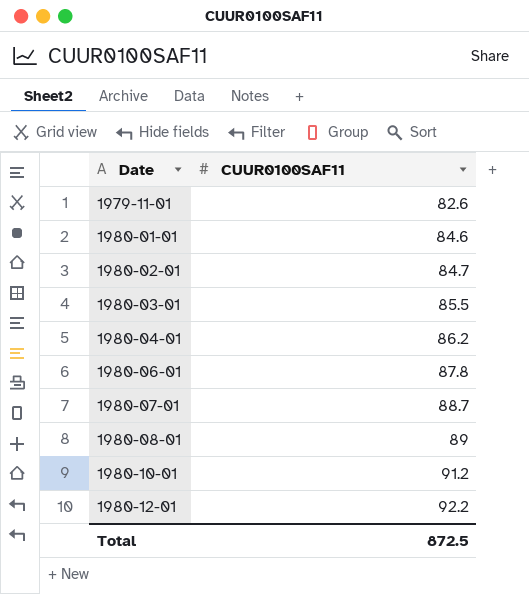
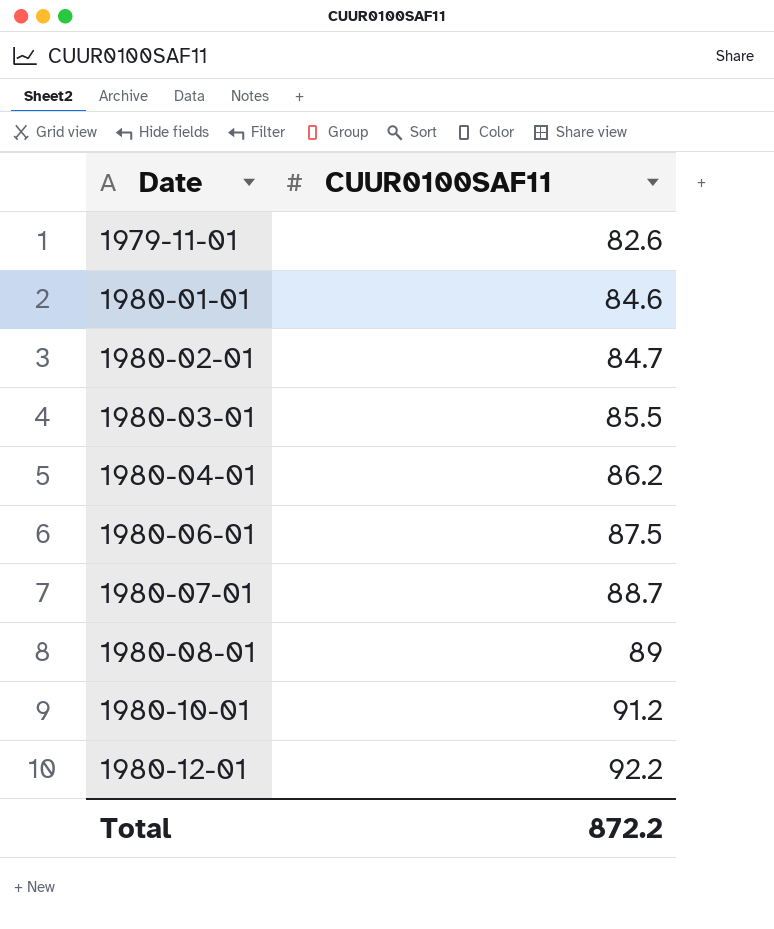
1980-06-01 | CUUR0100SAF11: 87.8 -> 87.5
Total | CUUR0100SAF11: 872.5 -> 872.2

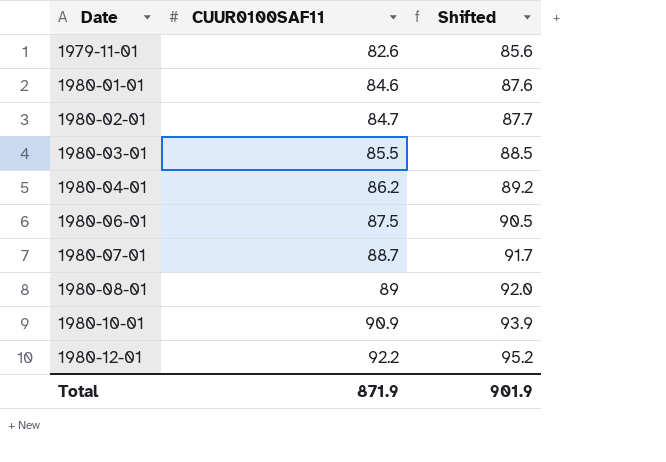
column Shifted | formula: none -> [CUUR0100SAF11] + 3
1980-10-01 | CUUR0100SAF11: 91.2 -> 90.9
Total | CUUR0100SAF11: 872.2 -> 871.9

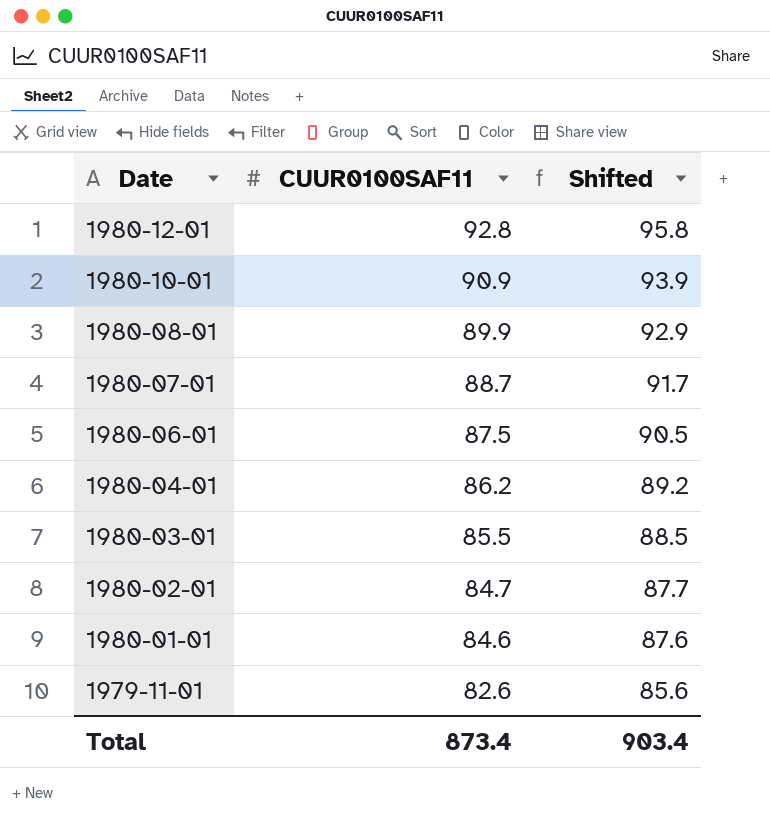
row order: Date ascending -> Date descending
1980-12-01 | CUUR0100SAF11: 92.2 -> 92.8
1980-12-01 | Shifted: 95.2 -> 95.8
1980-08-01 | CUUR0100SAF11: 89 -> 89.9
1980-08-01 | Shifted: 92.0 -> 92.9
Total | CUUR0100SAF11: 871.9 -> 873.4
Total | Shifted: 901.9 -> 903.4

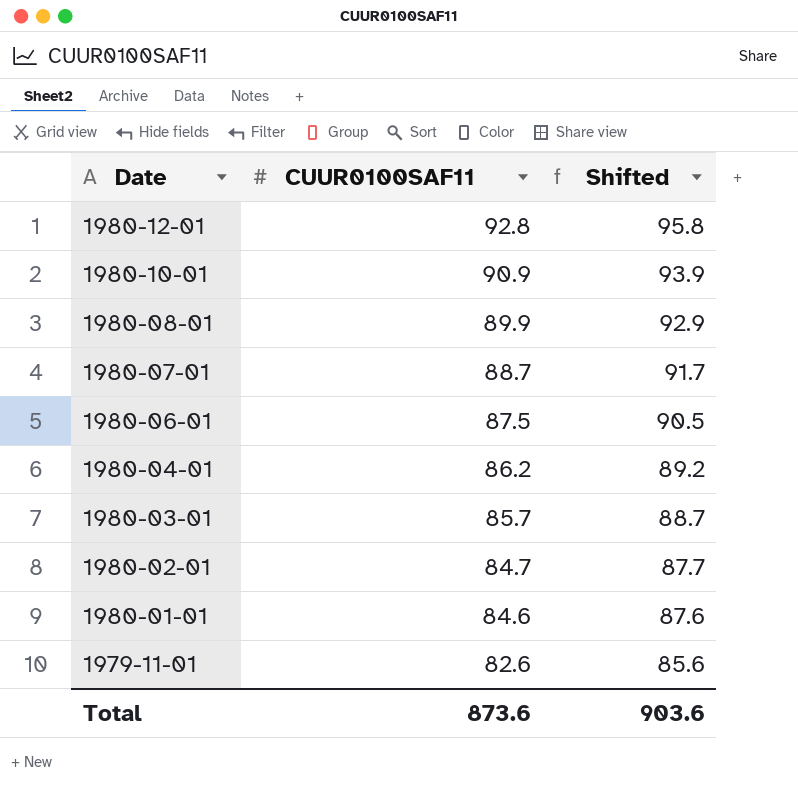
1980-03-01 | CUUR0100SAF11: 85.5 -> 85.7
1980-03-01 | Shifted: 88.5 -> 88.7
Total | CUUR0100SAF11: 873.4 -> 873.6
Total | Shifted: 903.4 -> 903.6

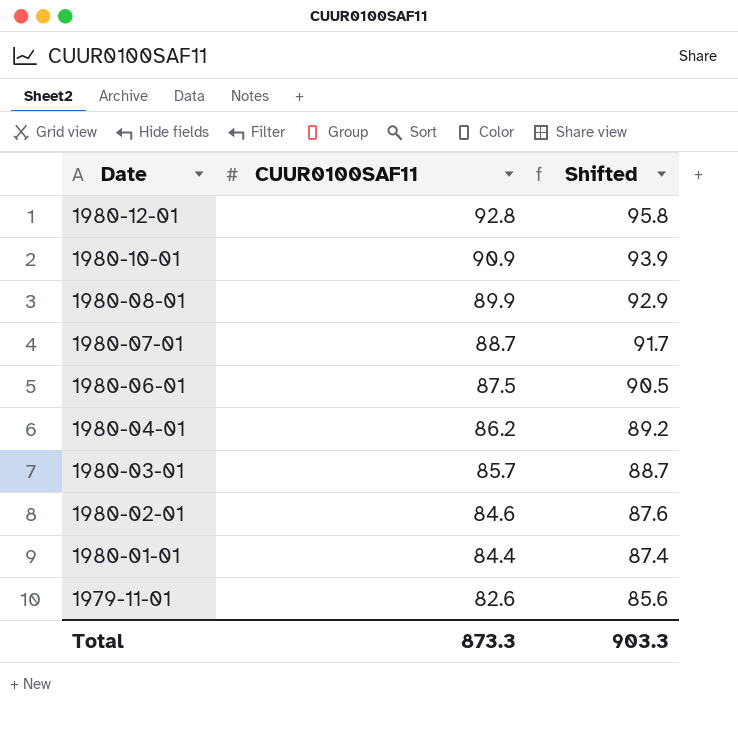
1980-02-01 | CUUR0100SAF11: 84.7 -> 84.6
1980-02-01 | Shifted: 87.7 -> 87.6
1980-01-01 | CUUR0100SAF11: 84.6 -> 84.4
1980-01-01 | Shifted: 87.6 -> 87.4
Total | CUUR0100SAF11: 873.6 -> 873.3
Total | Shifted: 903.6 -> 903.3

